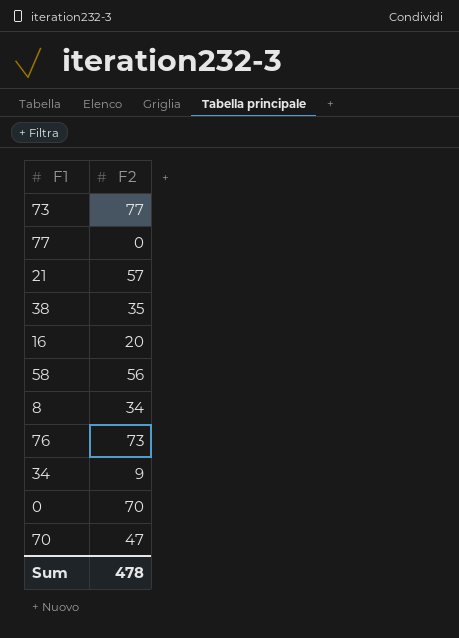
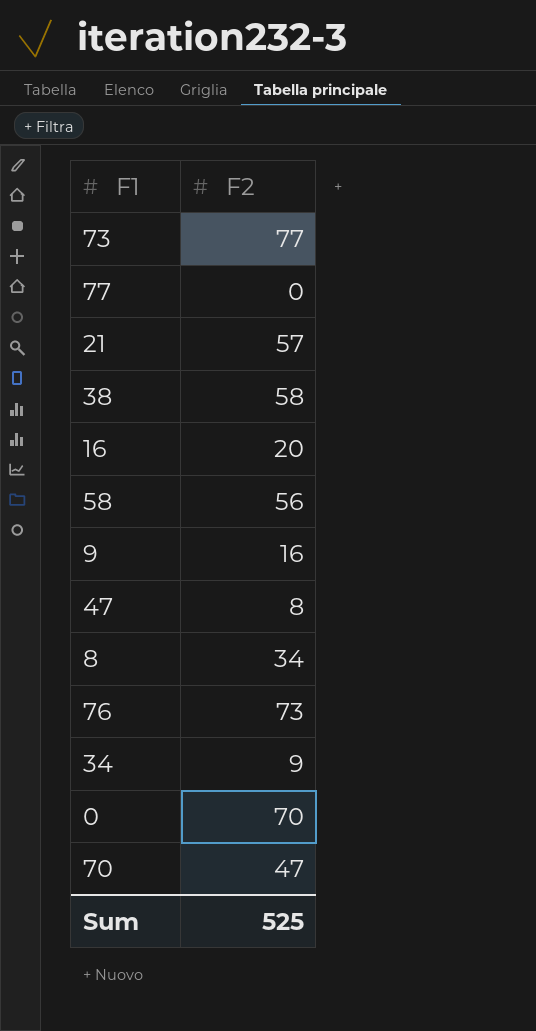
38 | F2: 35 -> 58
row 9: none -> 16
row 47: none -> 8
Sum | F2: 478 -> 525

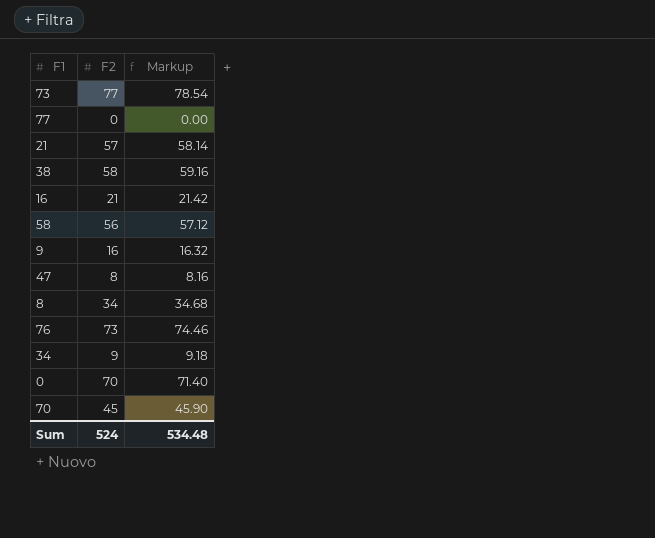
column Markup | formula: none -> [F2] * 1.02
16 | F2: 20 -> 21
70 | F2: 47 -> 45
Sum | F2: 525 -> 524

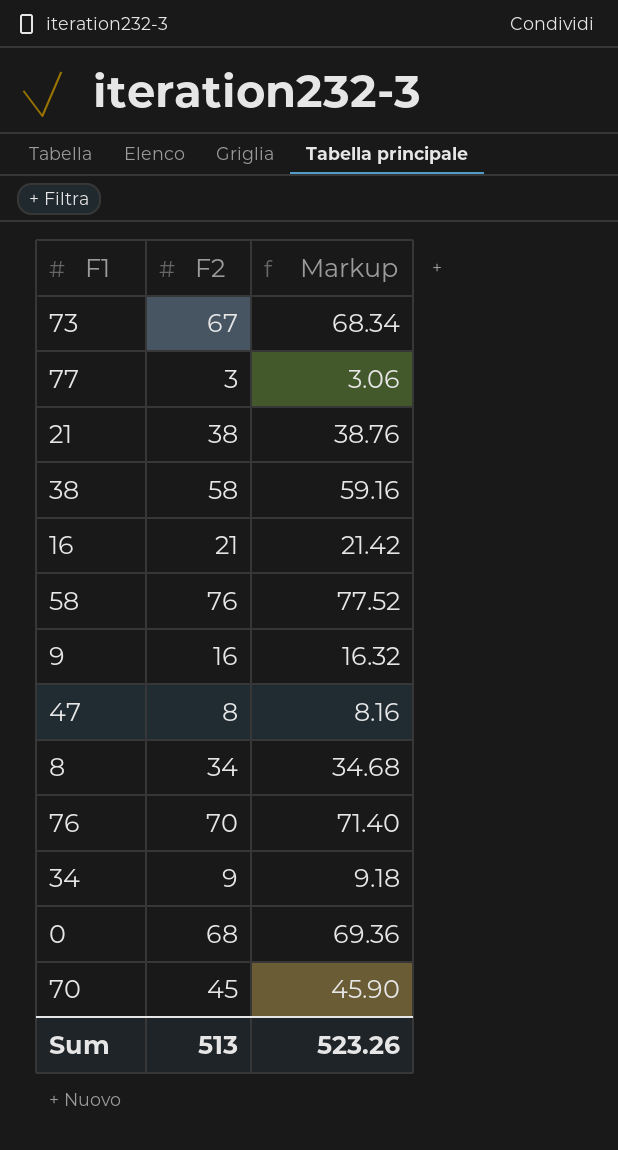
73 | F2: 77 -> 67
73 | Markup: 78.54 -> 68.34
77 | F2: 0 -> 3
77 | Markup: 0.00 -> 3.06
21 | F2: 57 -> 38
21 | Markup: 58.14 -> 38.76
58 | F2: 56 -> 76
58 | Markup: 57.12 -> 77.52
76 | F2: 73 -> 70
76 | Markup: 74.46 -> 71.40
0 | F2: 70 -> 68
0 | Markup: 71.40 -> 69.36
Sum | F2: 524 -> 513
Sum | Markup: 534.48 -> 523.26

